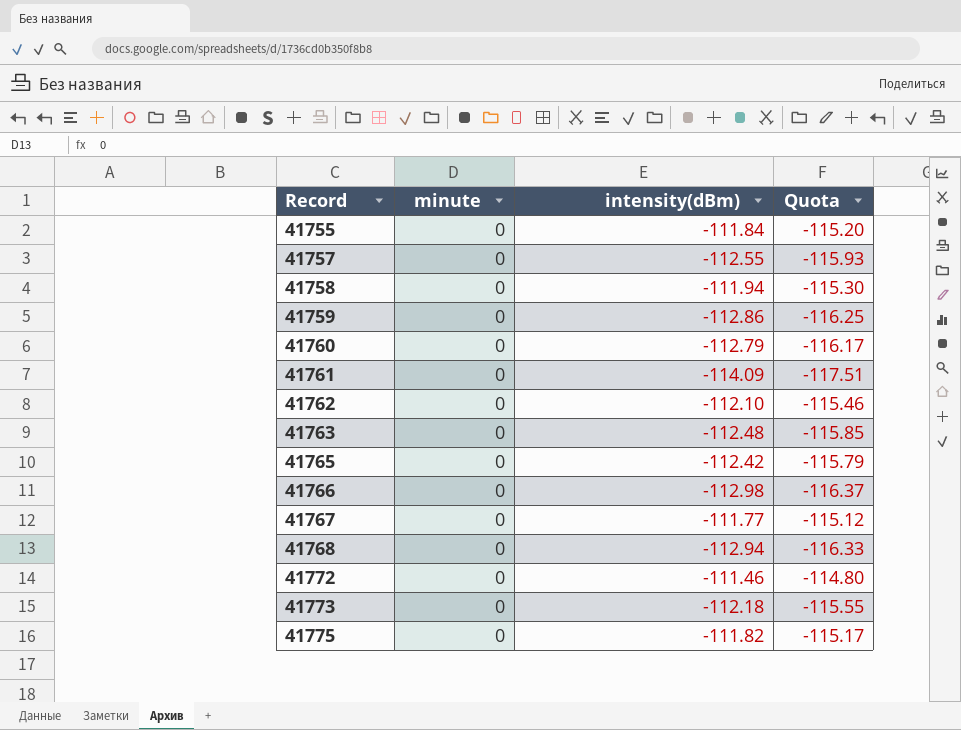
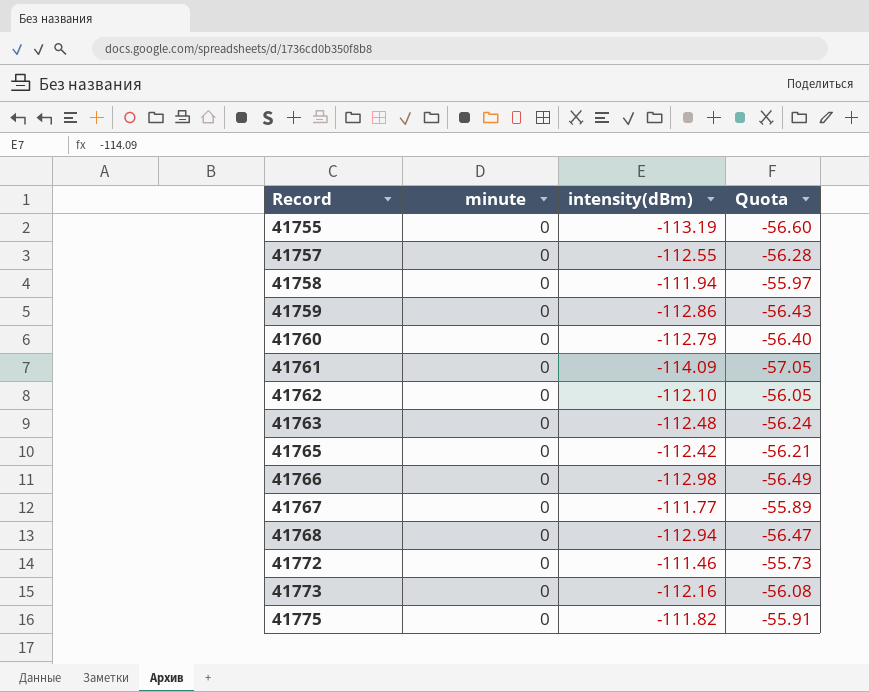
column Quota | formula: [intensity(dBm)] * 1.03 -> [intensity(dBm)] * 0.5
41755 | intensity(dBm): -111.84 -> -113.19
41773 | intensity(dBm): -112.18 -> -112.16

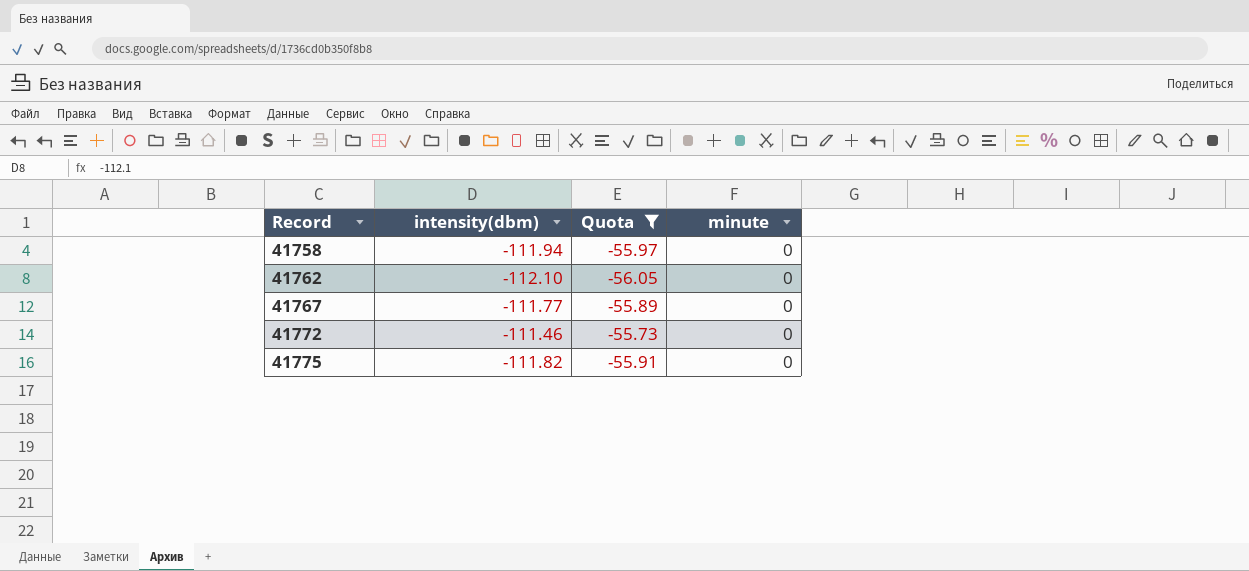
filter: none -> Quota >= -56.05
column name: intensity(dBm) -> intensity(dbm)
column minute | position: 2 -> 4

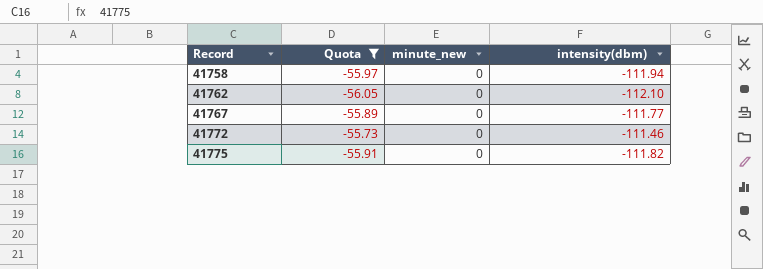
column name: minute -> minute_new
column intensity(dbm) | position: 2 -> 4

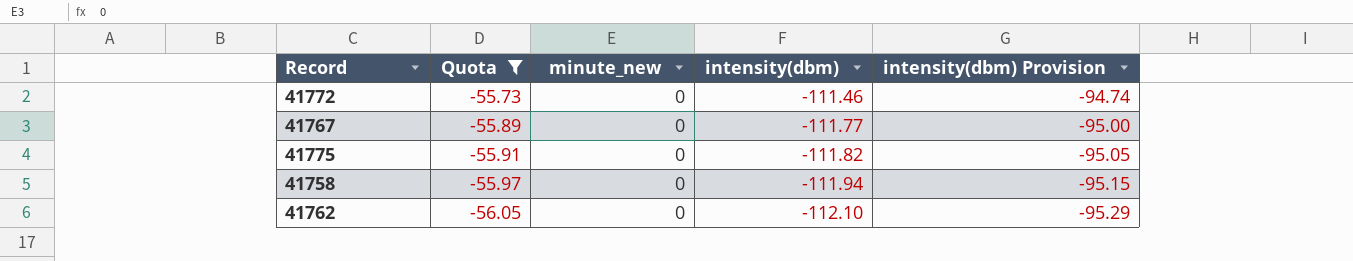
row order: Record ascending -> Quota descending
column intensity(dbm) Provision | formula: none -> [intensity(dbm)] * 0.85

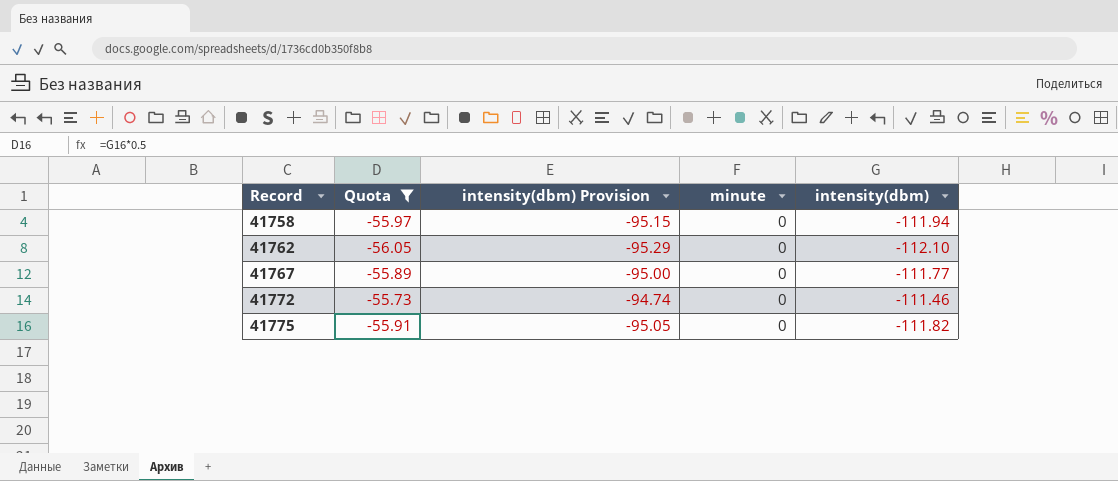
row order: Quota descending -> Record ascending
column intensity(dbm) Provision | position: 5 -> 3
column name: minute_new -> minute

